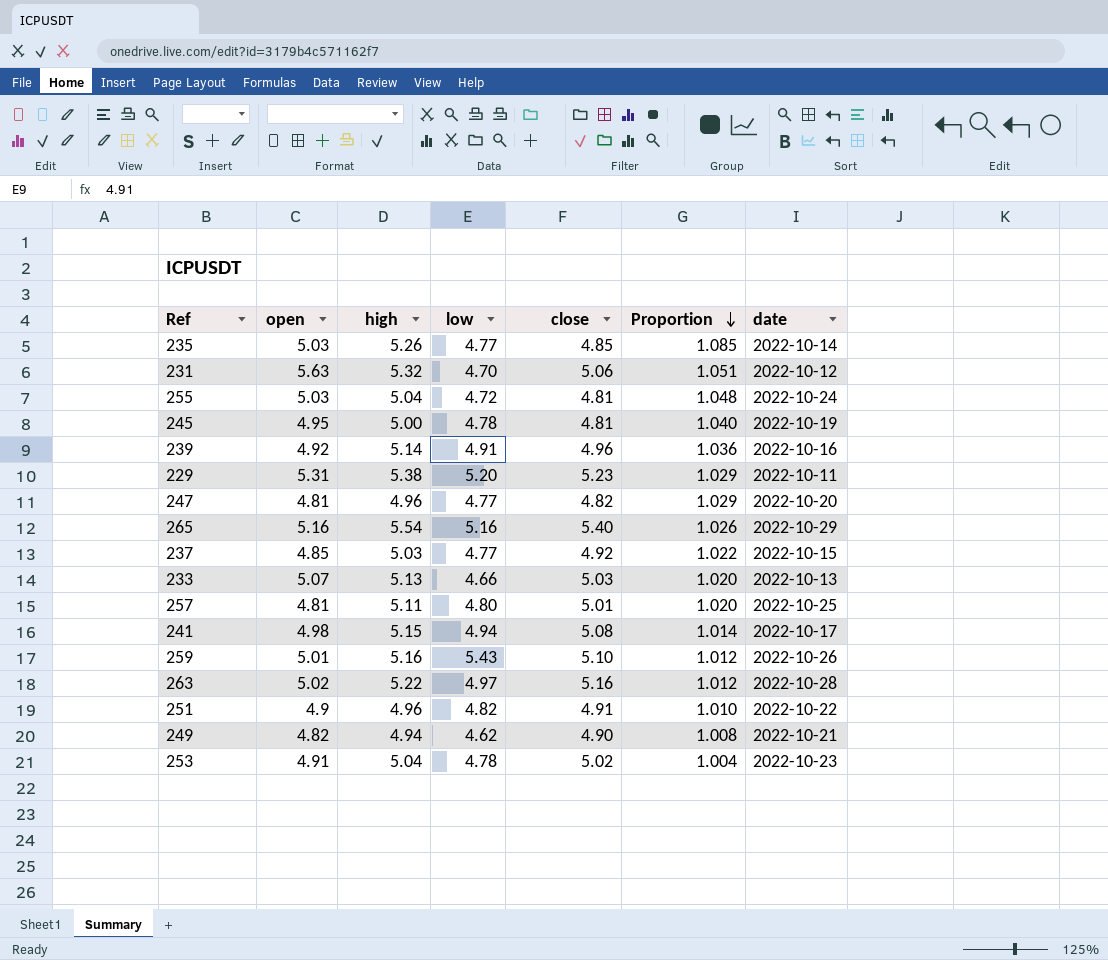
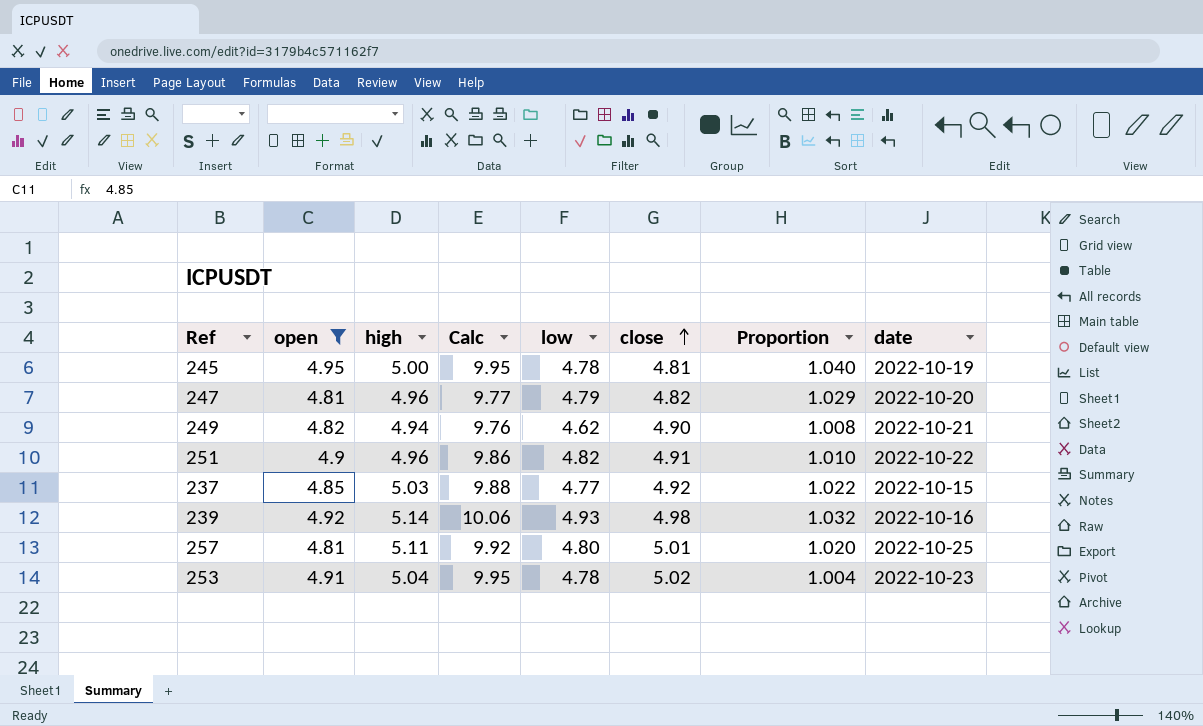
filter: none -> open <= 4.95
row order: Proportion descending -> close ascending
column Calc | formula: none -> [open] + [high]
247 | low: 4.77 -> 4.79
239 | low: 4.91 -> 4.93
239 | close: 4.96 -> 4.98
239 | Proportion: 1.036 -> 1.032

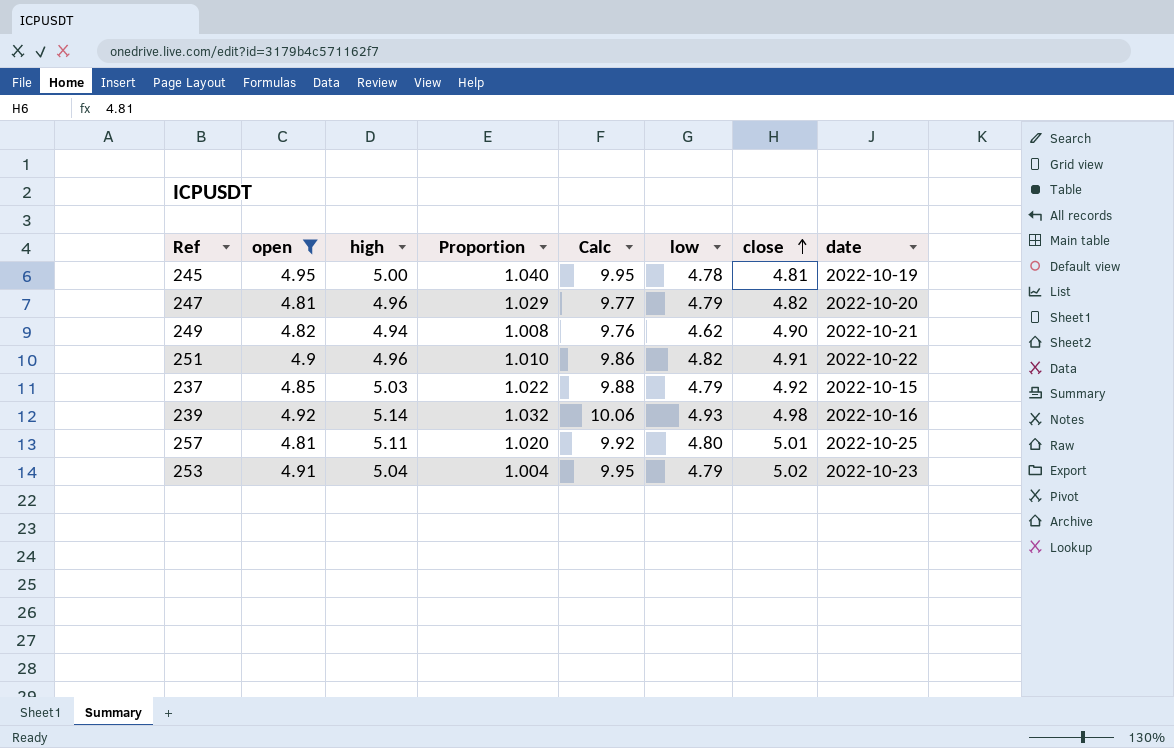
column Proportion | position: 7 -> 4
237 | low: 4.77 -> 4.79
253 | low: 4.78 -> 4.79

